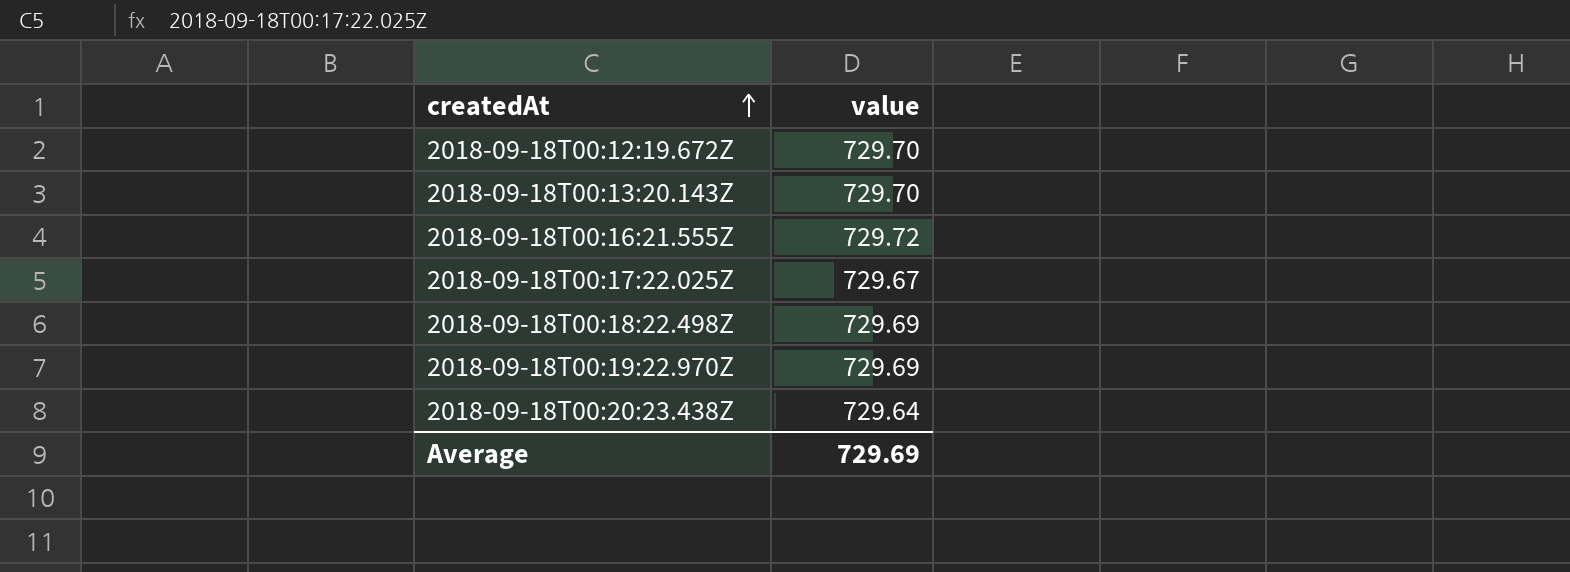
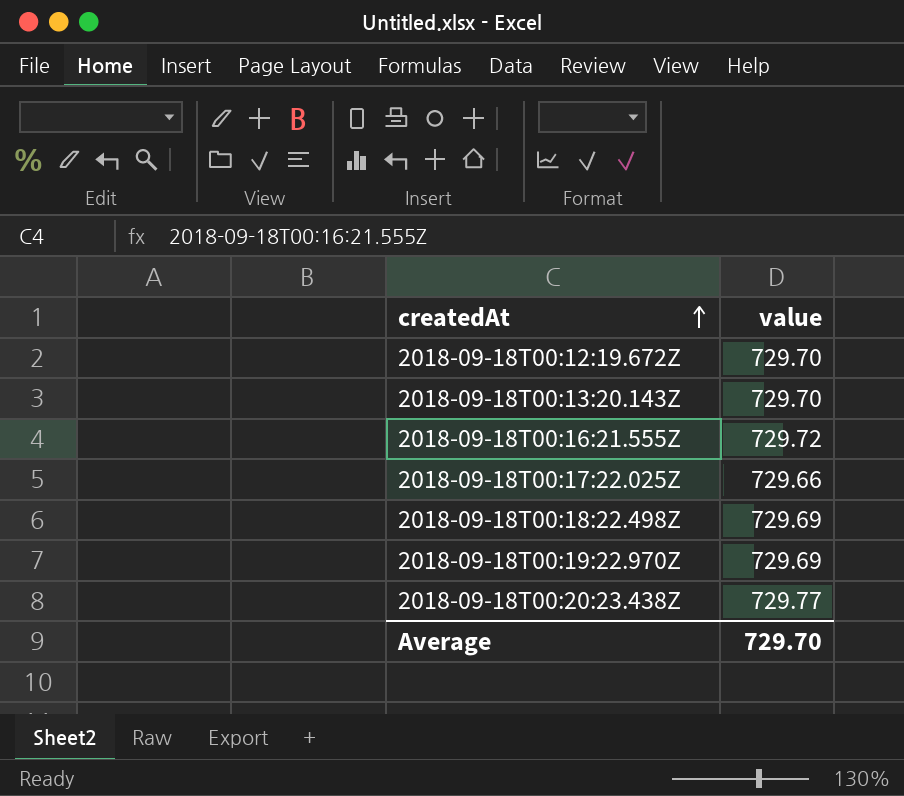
2018-09-18T00:17:22.025Z | value: 729.67 -> 729.66
2018-09-18T00:20:23.438Z | value: 729.64 -> 729.77
Average | value: 729.69 -> 729.70

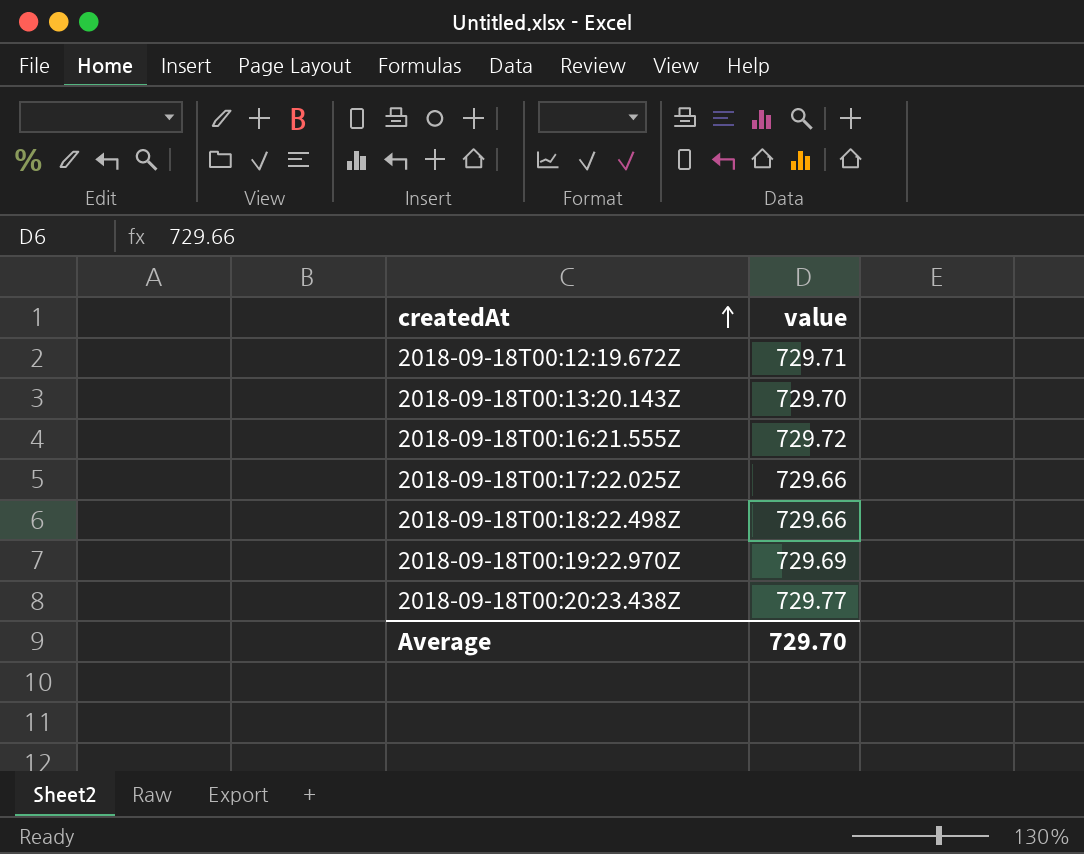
2018-09-18T00:12:19.672Z | value: 729.70 -> 729.71
2018-09-18T00:18:22.498Z | value: 729.69 -> 729.66

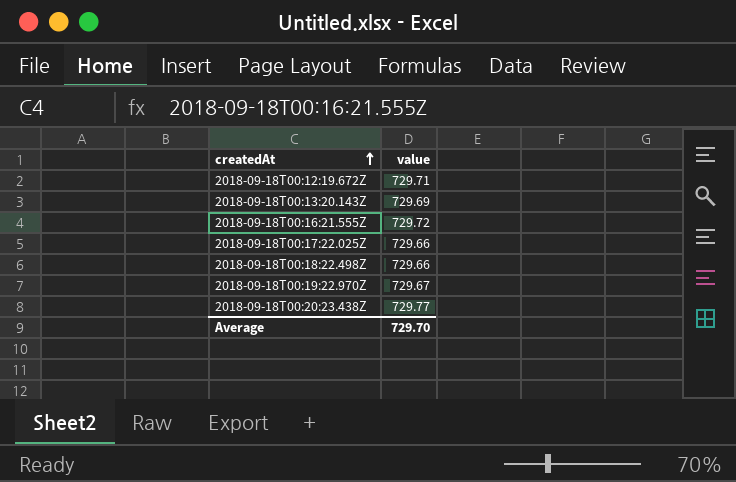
2018-09-18T00:13:20.143Z | value: 729.70 -> 729.69
2018-09-18T00:19:22.970Z | value: 729.69 -> 729.67

